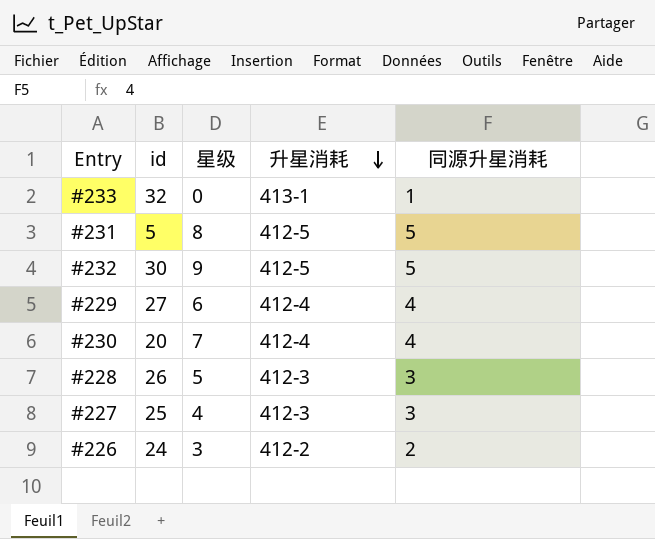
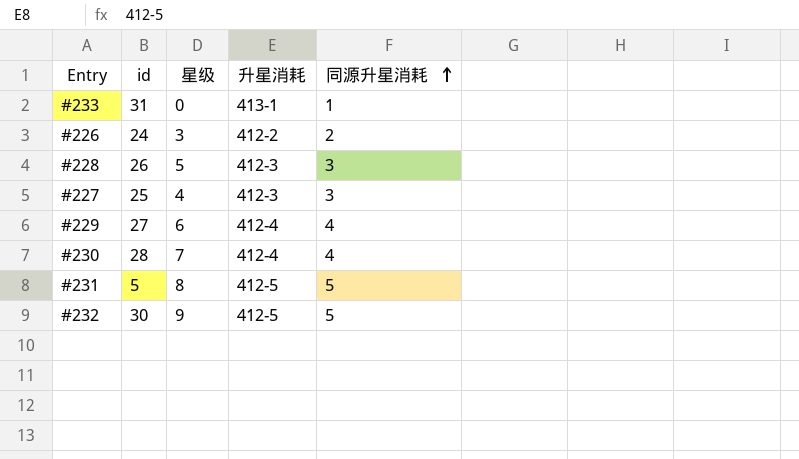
row order: 升星消耗 descending -> 同源升星消耗 ascending
#233 | id: 32 -> 31
#230 | id: 20 -> 28

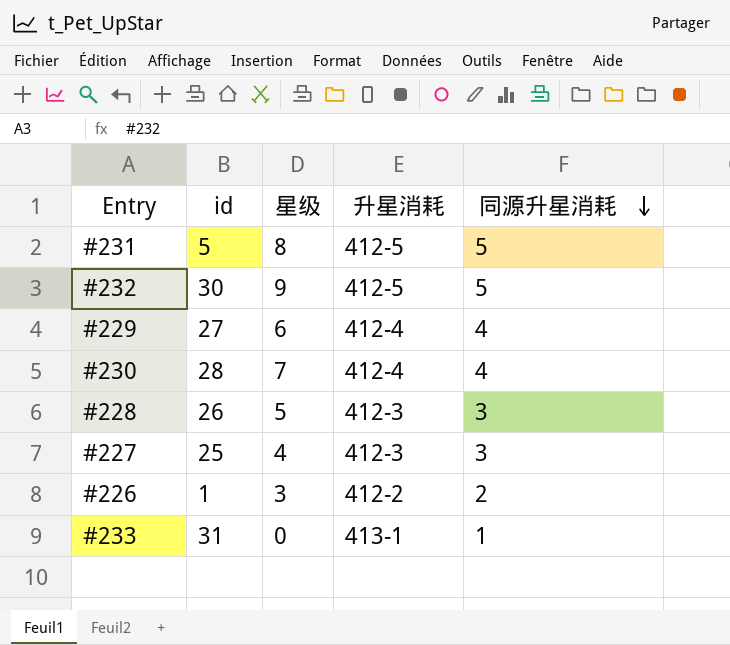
row order: 同源升星消耗 ascending -> 同源升星消耗 descending
#226 | id: 24 -> 1

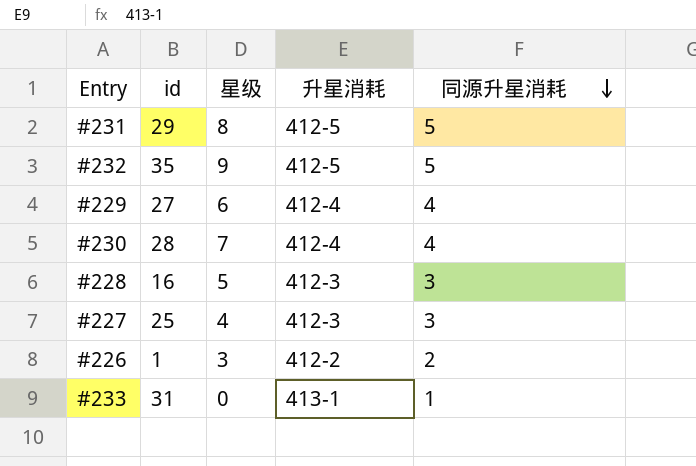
#231 | id: 5 -> 29
#232 | id: 30 -> 35
#228 | id: 26 -> 16

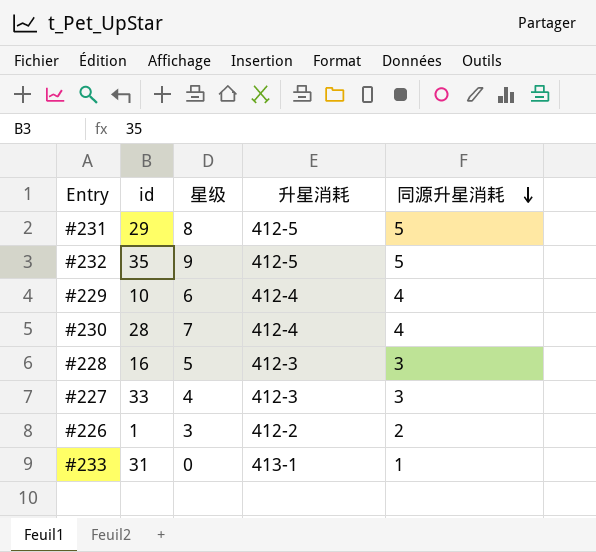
#229 | id: 27 -> 10
#227 | id: 25 -> 33

